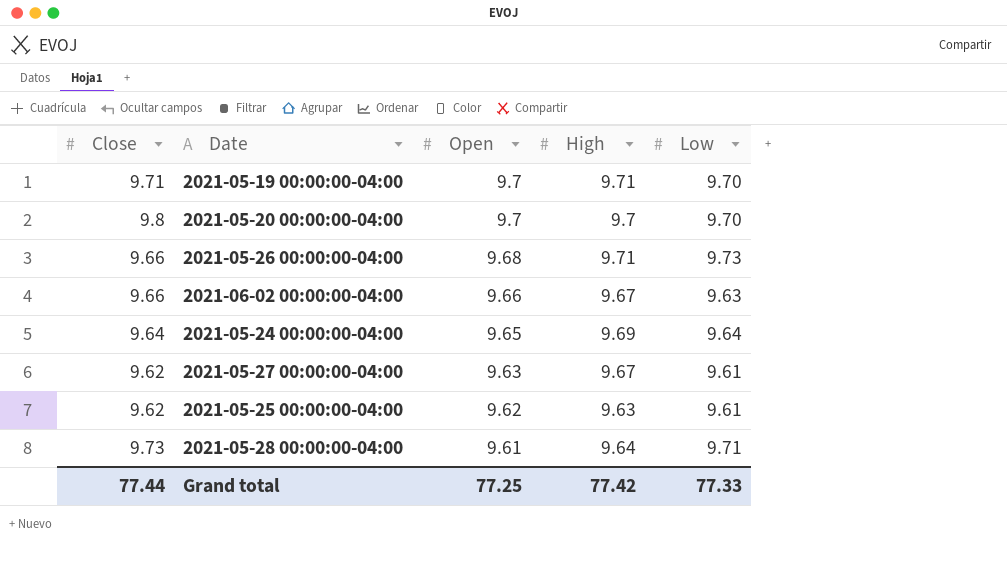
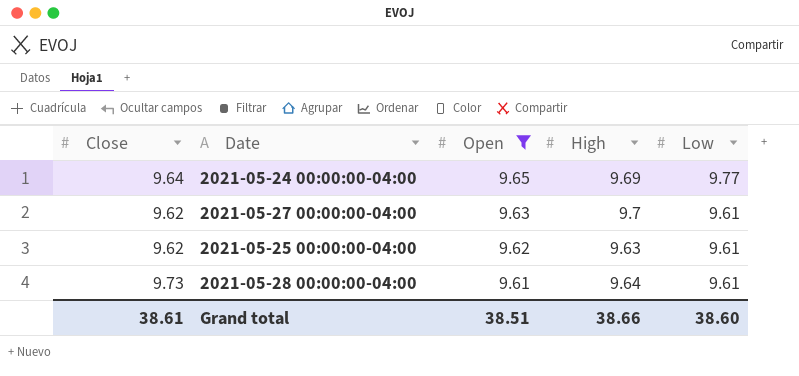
filter: none -> Open <= 9.65
2021-05-24 00:00:00-04:00 | Low: 9.64 -> 9.77
2021-05-27 00:00:00-04:00 | High: 9.67 -> 9.7
2021-05-28 00:00:00-04:00 | Low: 9.71 -> 9.61
Grand total | Close: 77.44 -> 38.61
Grand total | Open: 77.25 -> 38.51
Grand total | High: 77.42 -> 38.66
Grand total | Low: 77.33 -> 38.60

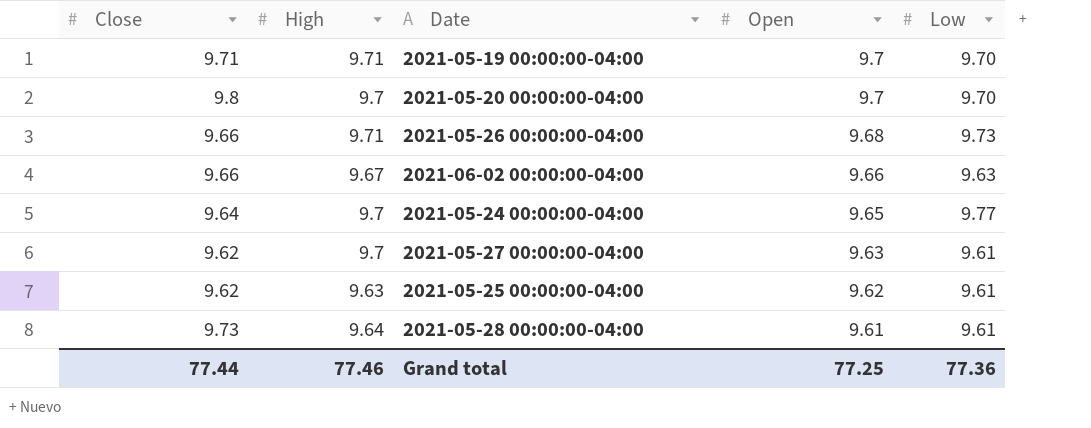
filter: Open <= 9.65 -> none
column High | position: 4 -> 2
2021-05-24 00:00:00-04:00 | High: 9.69 -> 9.7
Grand total | Close: 38.61 -> 77.44
Grand total | High: 38.66 -> 77.46
Grand total | Open: 38.51 -> 77.25
Grand total | Low: 38.60 -> 77.36

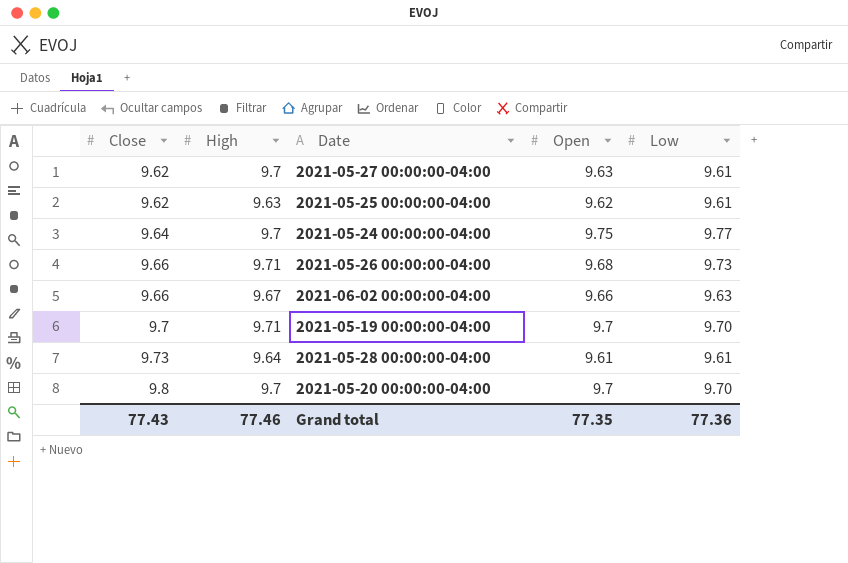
row order: Open descending -> Close ascending
2021-05-24 00:00:00-04:00 | Open: 9.65 -> 9.75
2021-05-19 00:00:00-04:00 | Close: 9.71 -> 9.7
Grand total | Close: 77.44 -> 77.43
Grand total | Open: 77.25 -> 77.35

